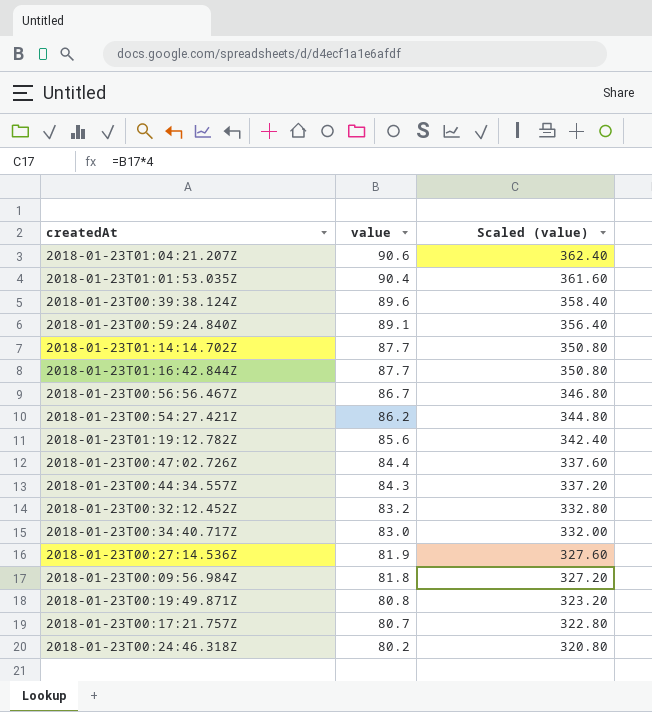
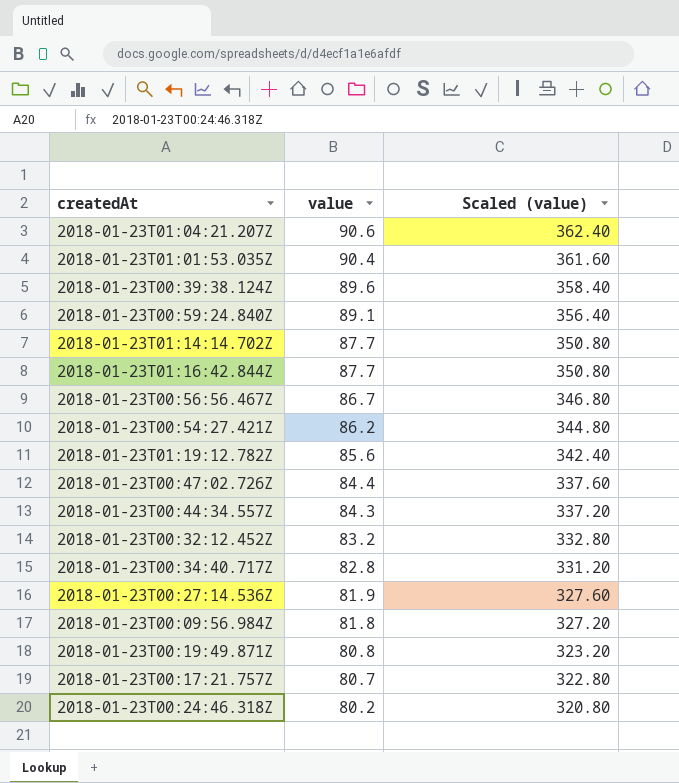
2018-01-23T00:34:40.717Z | value: 83.0 -> 82.8
2018-01-23T00:34:40.717Z | Scaled (value): 332.00 -> 331.20

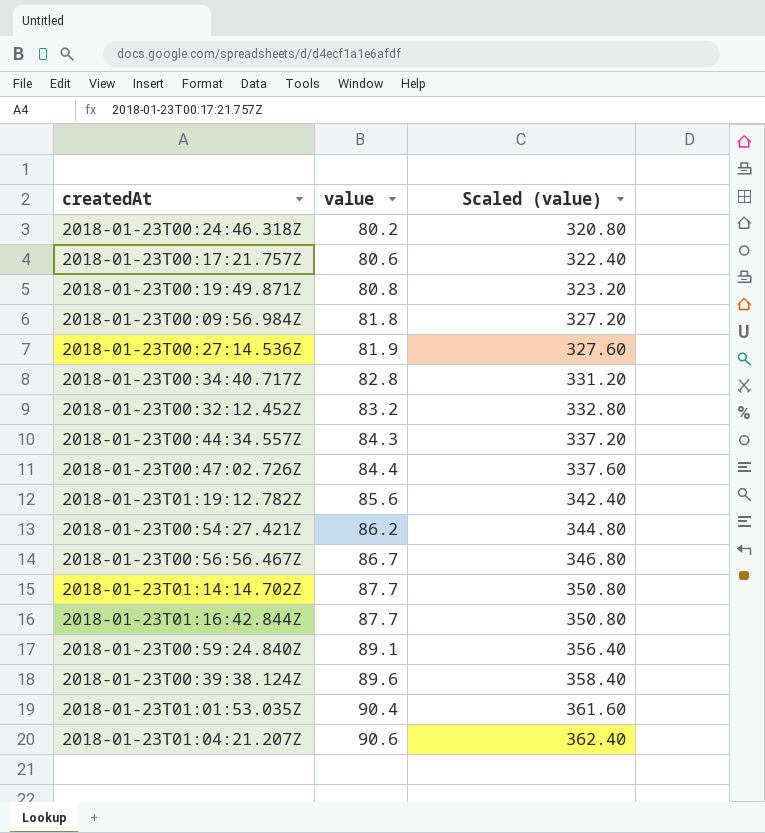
row order: value descending -> value ascending
2018-01-23T00:17:21.757Z | value: 80.7 -> 80.6
2018-01-23T00:17:21.757Z | Scaled (value): 322.80 -> 322.40

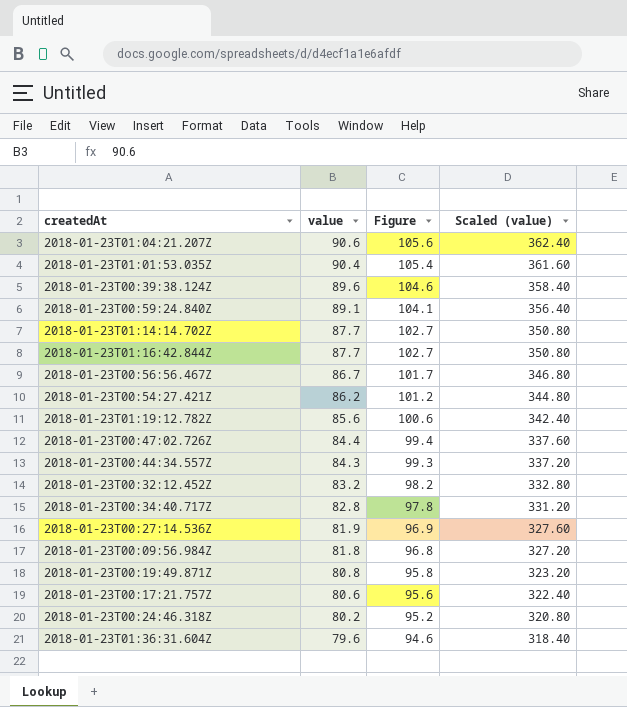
row order: value ascending -> value descending
column Figure | formula: none -> [value] + 15
row 2018-01-23T01:36:31.604Z: none -> 79.6 | 94.6 | 318.40

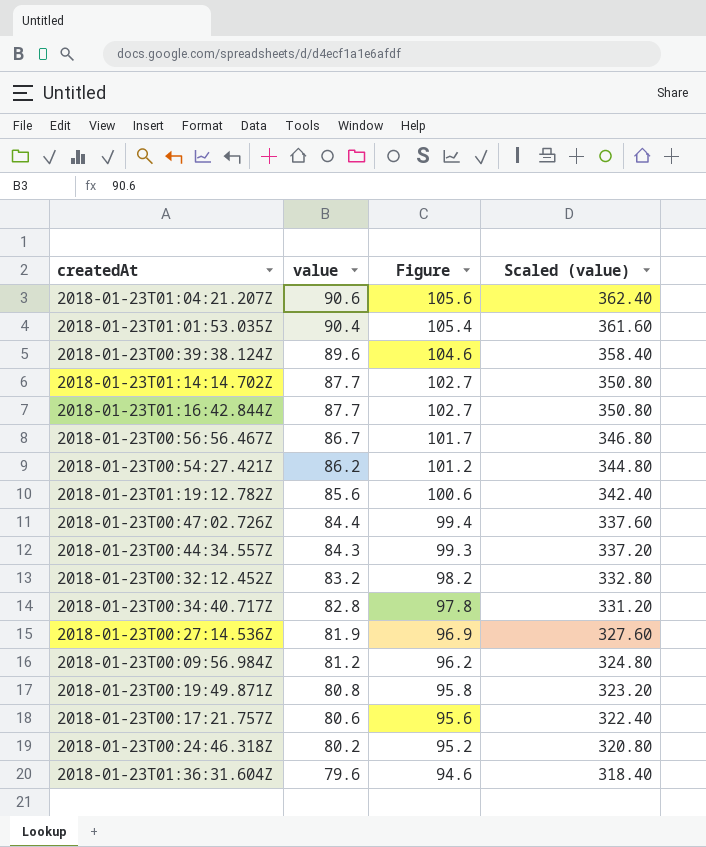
row 2018-01-23T00:59:24.840Z: 89.1 | 104.1 | 356.40 -> none
2018-01-23T00:09:56.984Z | value: 81.8 -> 81.2
2018-01-23T00:09:56.984Z | Figure: 96.8 -> 96.2
2018-01-23T00:09:56.984Z | Scaled (value): 327.20 -> 324.80

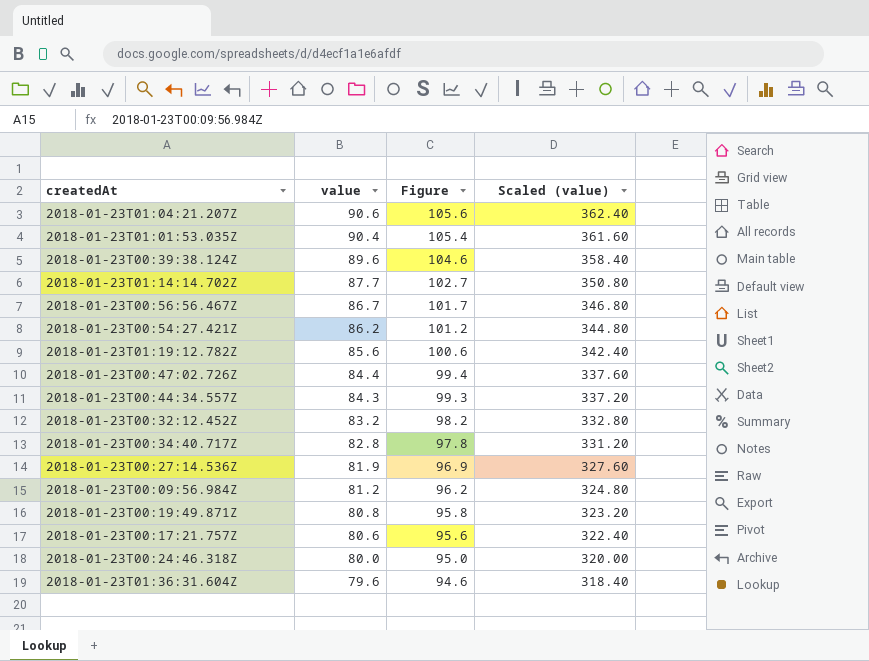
row 2018-01-23T01:16:42.844Z: 87.7 | 102.7 | 350.80 -> none
2018-01-23T00:24:46.318Z | value: 80.2 -> 80.0
2018-01-23T00:24:46.318Z | Figure: 95.2 -> 95.0
2018-01-23T00:24:46.318Z | Scaled (value): 320.80 -> 320.00

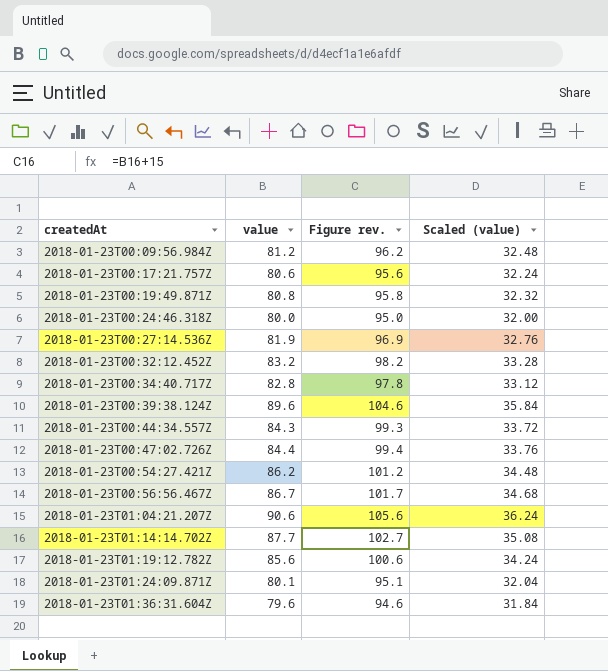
row order: value descending -> createdAt ascending
column name: Figure -> Figure rev.
column Scaled (value) | formula: [value] * 4 -> [value] * 0.4
row 2018-01-23T01:01:53.035Z: 90.4 | 105.4 | 361.60 -> none
row 2018-01-23T01:24:09.871Z: none -> 80.1 | 95.1 | 32.04

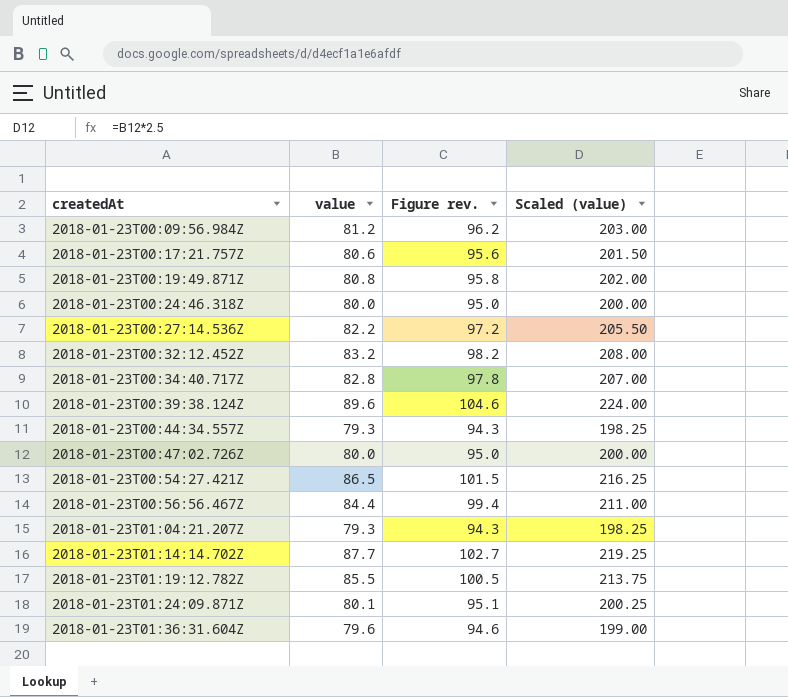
column Scaled (value) | formula: [value] * 0.4 -> [value] * 2.5
2018-01-23T00:27:14.536Z | value: 81.9 -> 82.2
2018-01-23T00:27:14.536Z | Figure rev.: 96.9 -> 97.2
2018-01-23T00:44:34.557Z | value: 84.3 -> 79.3
2018-01-23T00:44:34.557Z | Figure rev.: 99.3 -> 94.3
2018-01-23T00:47:02.726Z | value: 84.4 -> 80.0
2018-01-23T00:47:02.726Z | Figure rev.: 99.4 -> 95.0
2018-01-23T00:54:27.421Z | value: 86.2 -> 86.5
2018-01-23T00:54:27.421Z | Figure rev.: 101.2 -> 101.5
2018-01-23T00:56:56.467Z | value: 86.7 -> 84.4
2018-01-23T00:56:56.467Z | Figure rev.: 101.7 -> 99.4
2018-01-23T01:04:21.207Z | value: 90.6 -> 79.3
2018-01-23T01:04:21.207Z | Figure rev.: 105.6 -> 94.3
2018-01-23T01:19:12.782Z | value: 85.6 -> 85.5
2018-01-23T01:19:12.782Z | Figure rev.: 100.6 -> 100.5

